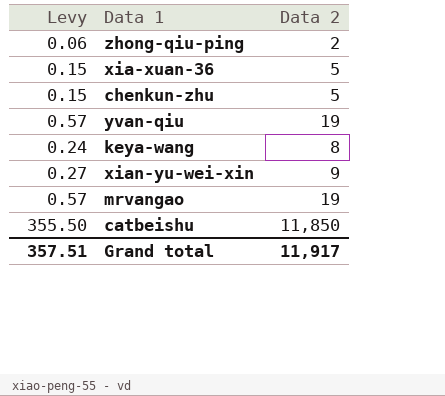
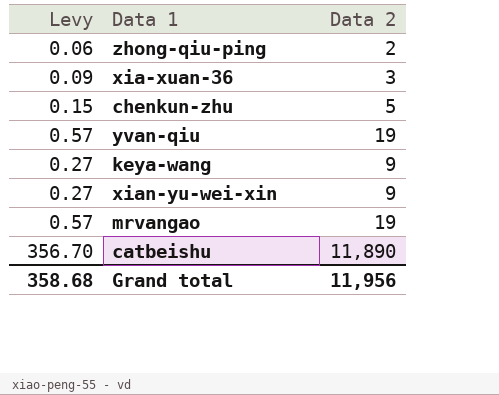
xia-xuan-36 | Levy: 0.15 -> 0.09
xia-xuan-36 | Data 2: 5 -> 3
keya-wang | Levy: 0.24 -> 0.27
keya-wang | Data 2: 8 -> 9
catbeishu | Levy: 355.50 -> 356.70
catbeishu | Data 2: 11,850 -> 11,890
Grand total | Levy: 357.51 -> 358.68
Grand total | Data 2: 11,917 -> 11,956

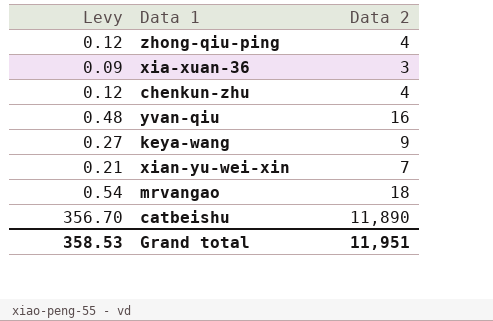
zhong-qiu-ping | Levy: 0.06 -> 0.12
zhong-qiu-ping | Data 2: 2 -> 4
chenkun-zhu | Levy: 0.15 -> 0.12
chenkun-zhu | Data 2: 5 -> 4
yvan-qiu | Levy: 0.57 -> 0.48
yvan-qiu | Data 2: 19 -> 16
xian-yu-wei-xin | Levy: 0.27 -> 0.21
xian-yu-wei-xin | Data 2: 9 -> 7
mrvangao | Levy: 0.57 -> 0.54
mrvangao | Data 2: 19 -> 18
Grand total | Levy: 358.68 -> 358.53
Grand total | Data 2: 11,956 -> 11,951

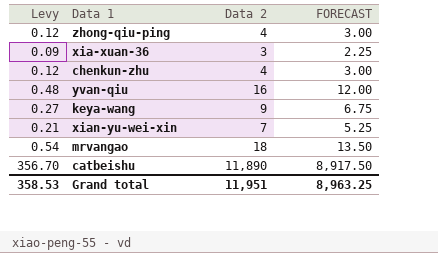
column FORECAST | formula: none -> [Data 2] * 0.75

